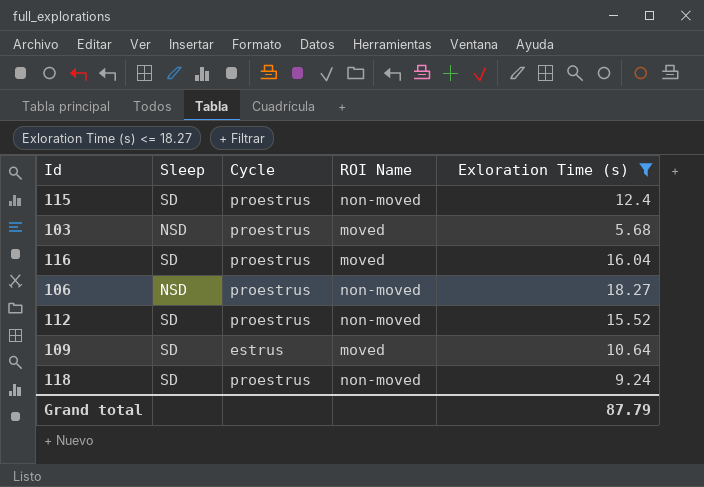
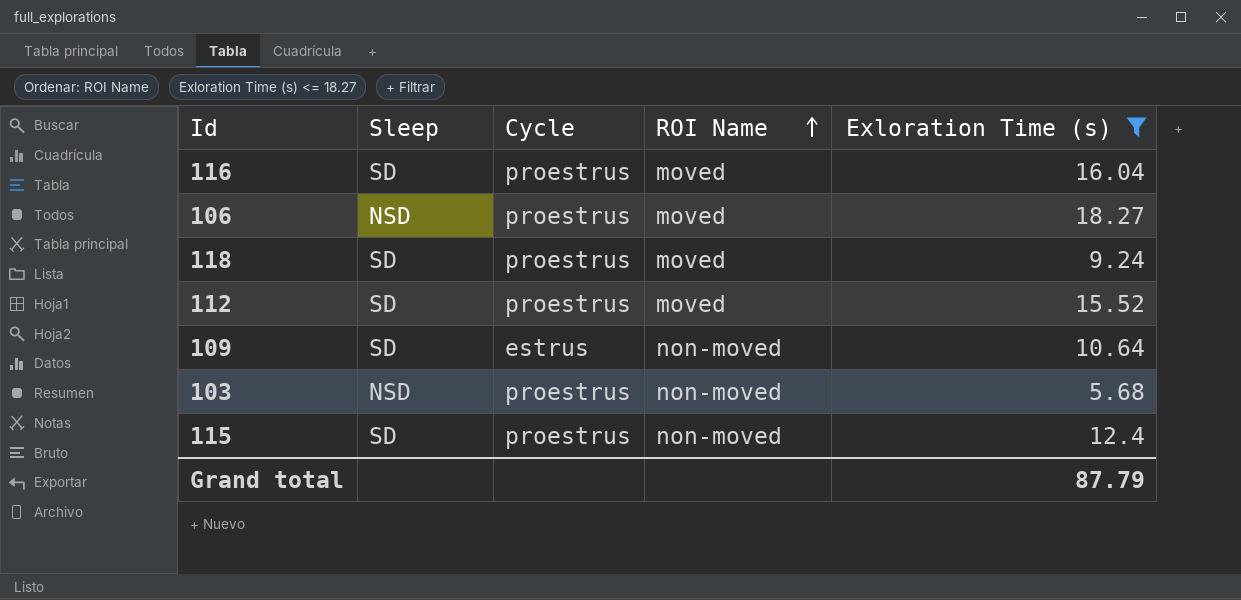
row order: none -> ROI Name ascending
106 | ROI Name: non-moved -> moved
118 | ROI Name: non-moved -> moved
112 | ROI Name: non-moved -> moved
109 | ROI Name: moved -> non-moved
103 | ROI Name: moved -> non-moved

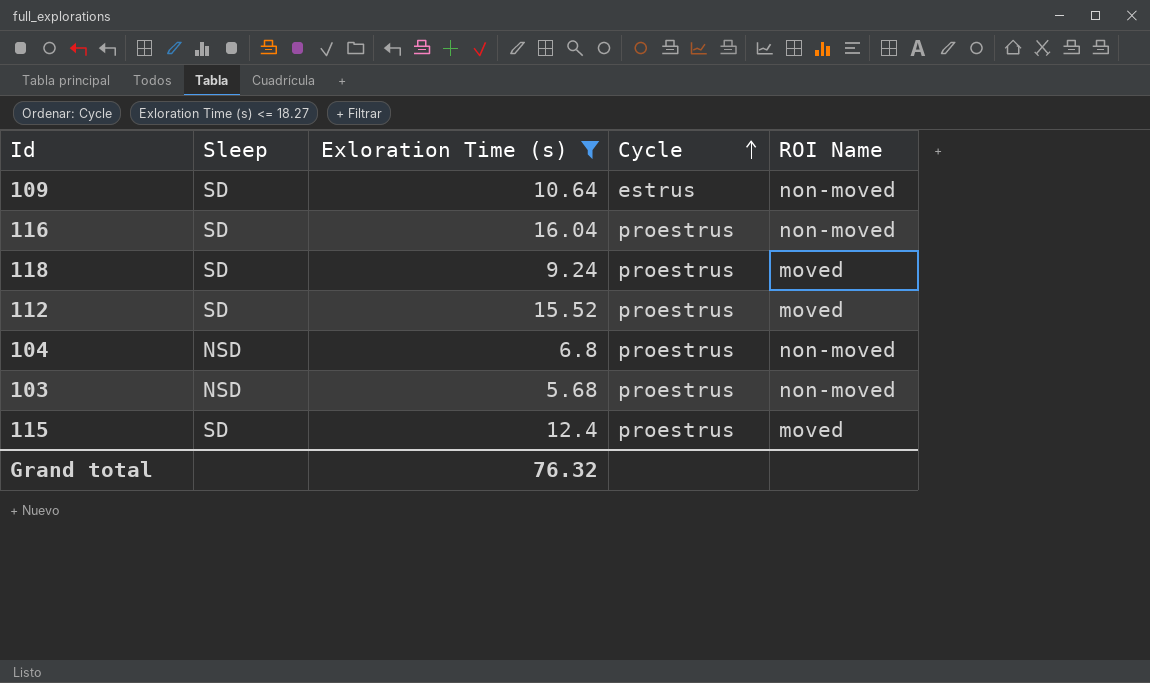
row order: ROI Name ascending -> Cycle ascending
column Exloration Time (s) | position: 5 -> 3
row 106: NSD | proestrus | moved | 18.27 -> none
116 | ROI Name: moved -> non-moved
row 104: none -> NSD | 6.8 | proestrus | non-moved
115 | ROI Name: non-moved -> moved
Grand total | Exloration Time (s): 87.79 -> 76.32

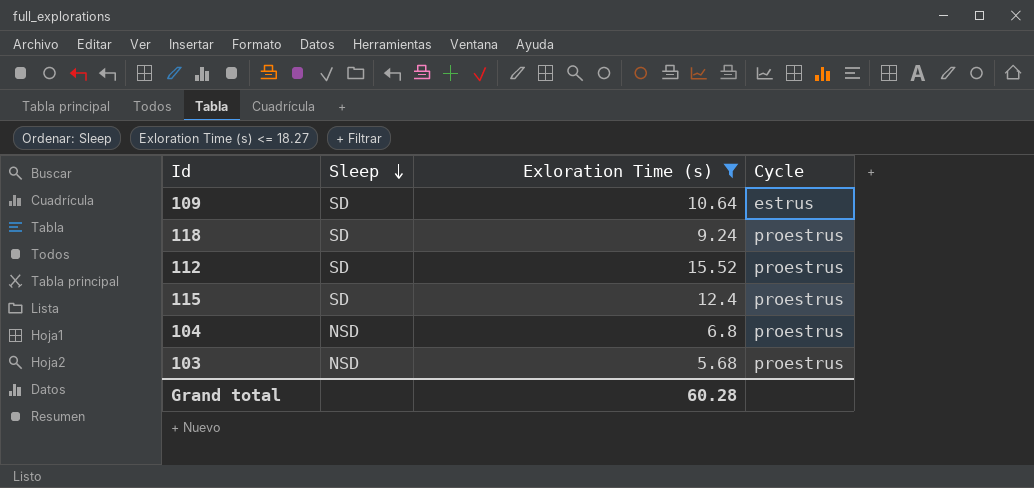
row order: Cycle ascending -> Sleep descending
column ROI Name | position: 5 -> none
row 116: SD | 16.04 | proestrus | non-moved -> none
Grand total | Exloration Time (s): 76.32 -> 60.28

